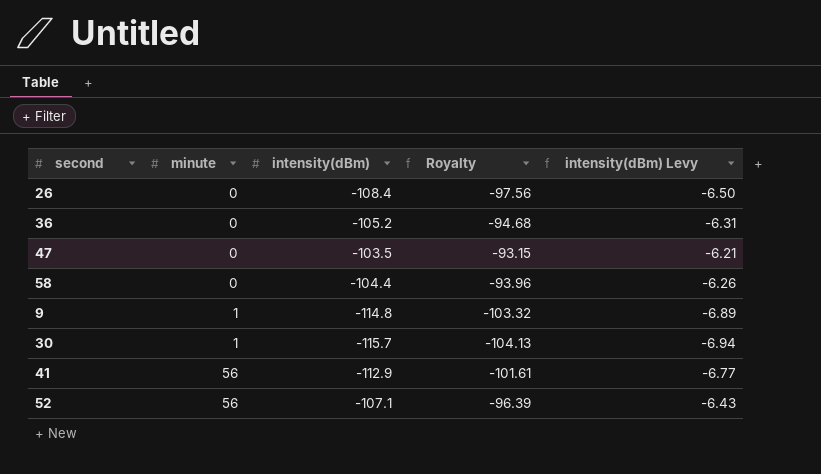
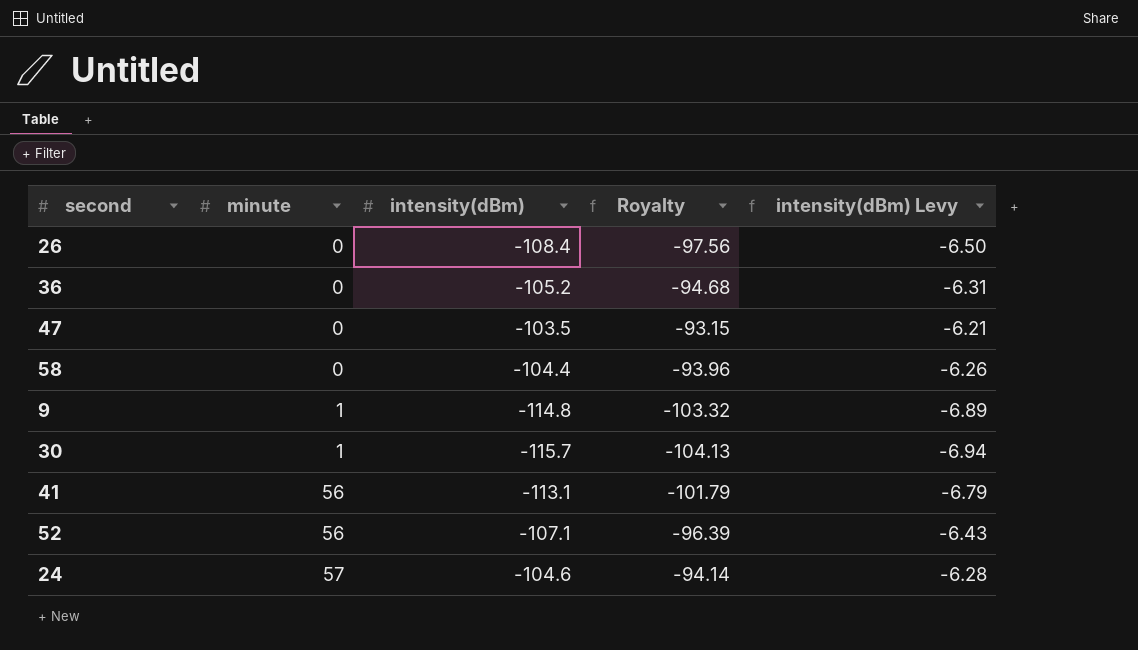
41 | intensity(dBm): -112.9 -> -113.1
41 | Royalty: -101.61 -> -101.79
41 | intensity(dBm) Levy: -6.77 -> -6.79
row 24: none -> 57 | -104.6 | -94.14 | -6.28

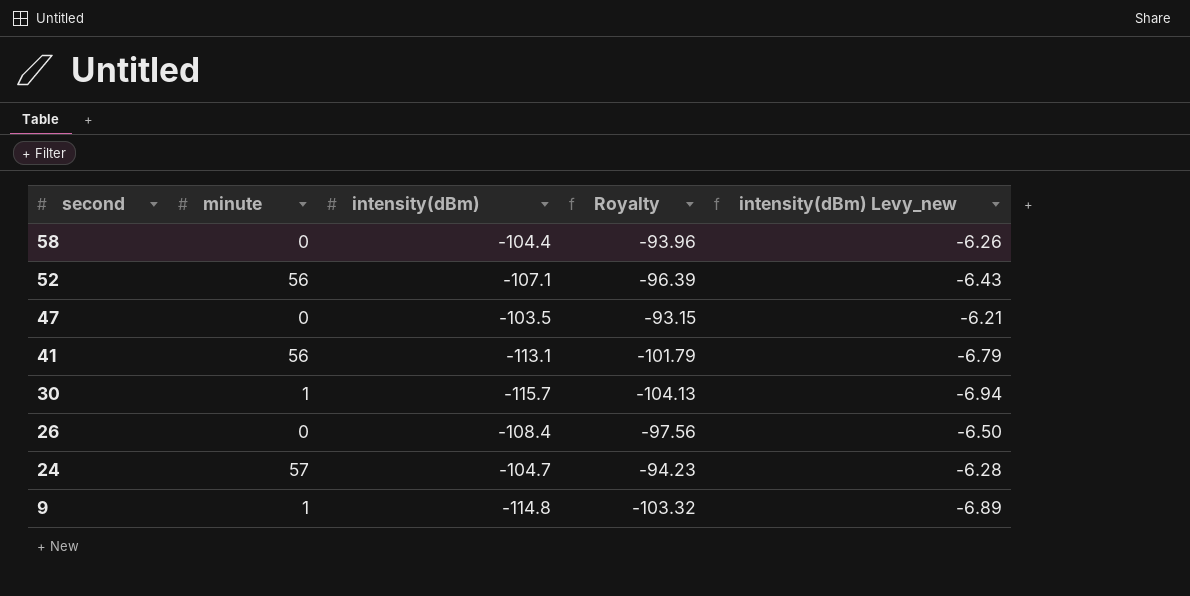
row order: minute ascending -> second descending
column name: intensity(dBm) Levy -> intensity(dBm) Levy_new
row 36: 0 | -105.2 | -94.68 | -6.31 -> none
24 | intensity(dBm): -104.6 -> -104.7
24 | Royalty: -94.14 -> -94.23

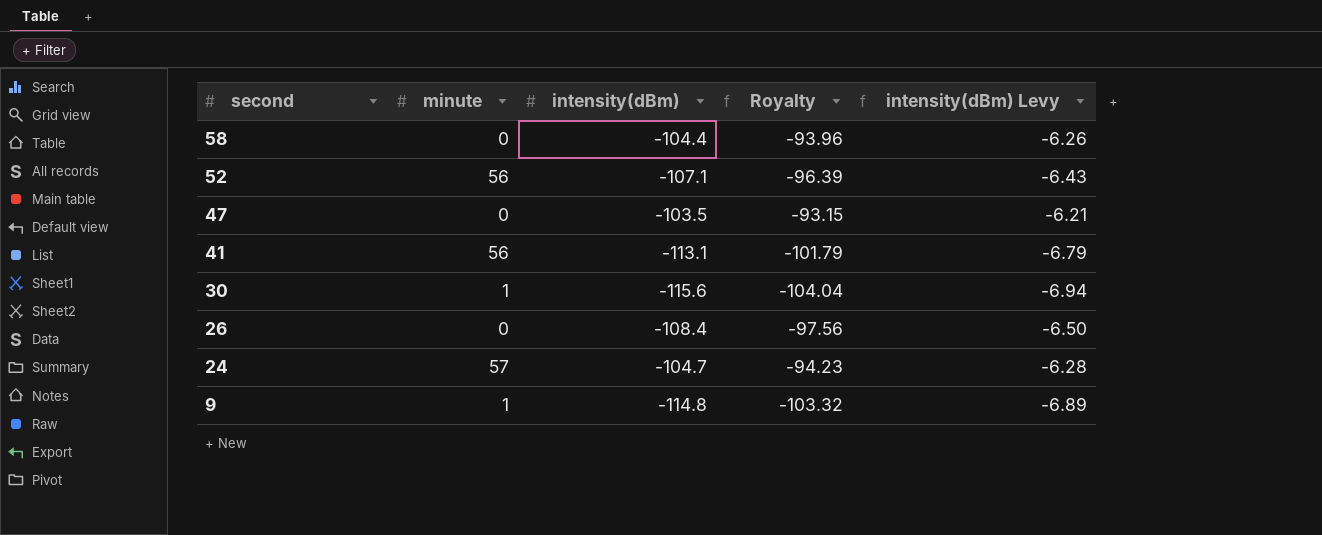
column name: intensity(dBm) Levy_new -> intensity(dBm) Levy
30 | intensity(dBm): -115.7 -> -115.6
30 | Royalty: -104.13 -> -104.04

